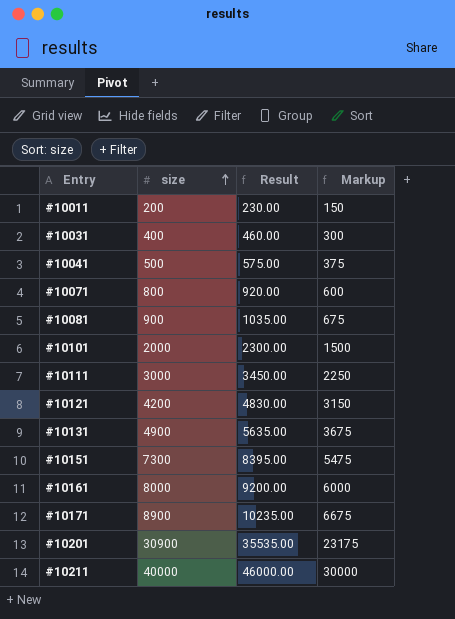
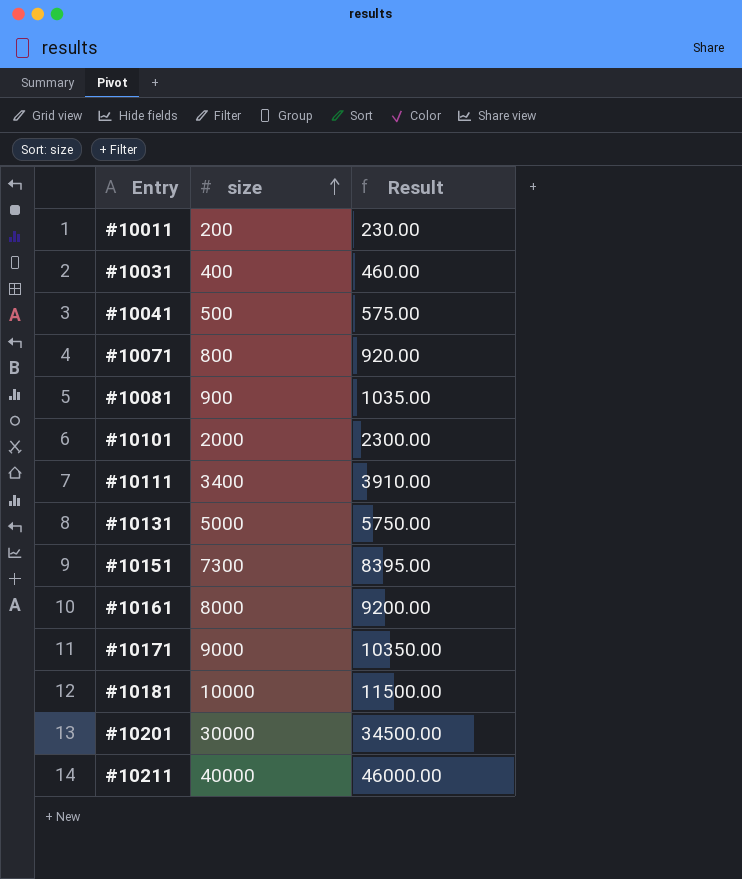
column Markup | formula: [size] * 0.75 -> none
row #10121: 4200 | 4830.00 | 3150 -> none
#10111 | size: 3000 -> 3400
#10111 | Result: 3450.00 -> 3910.00
#10131 | size: 4900 -> 5000
#10131 | Result: 5635.00 -> 5750.00
#10171 | size: 8900 -> 9000
#10171 | Result: 10235.00 -> 10350.00
row #10181: none -> 10000 | 11500.00
#10201 | size: 30900 -> 30000
#10201 | Result: 35535.00 -> 34500.00

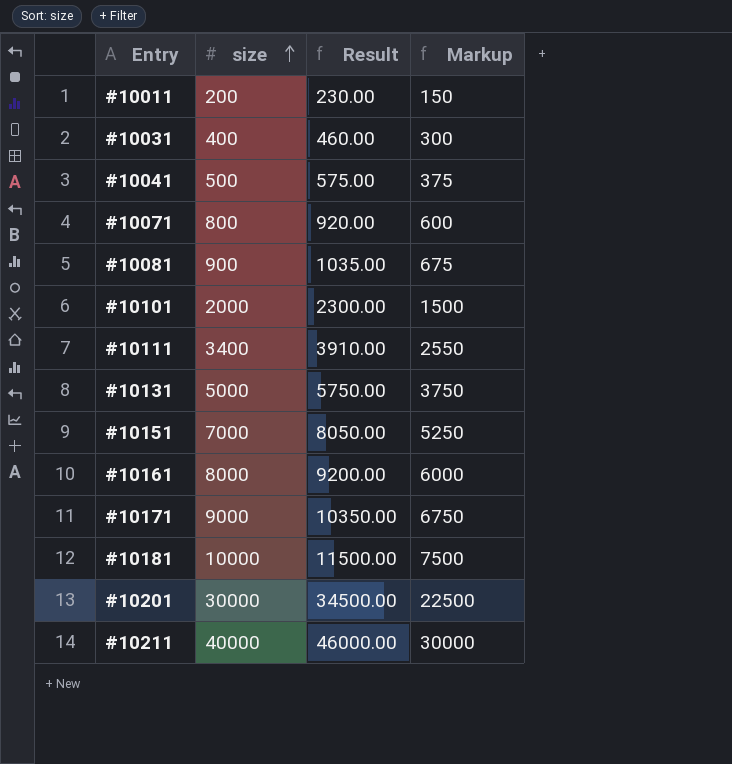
column Markup | formula: none -> [size] * 0.75
#10151 | size: 7300 -> 7000
#10151 | Result: 8395.00 -> 8050.00

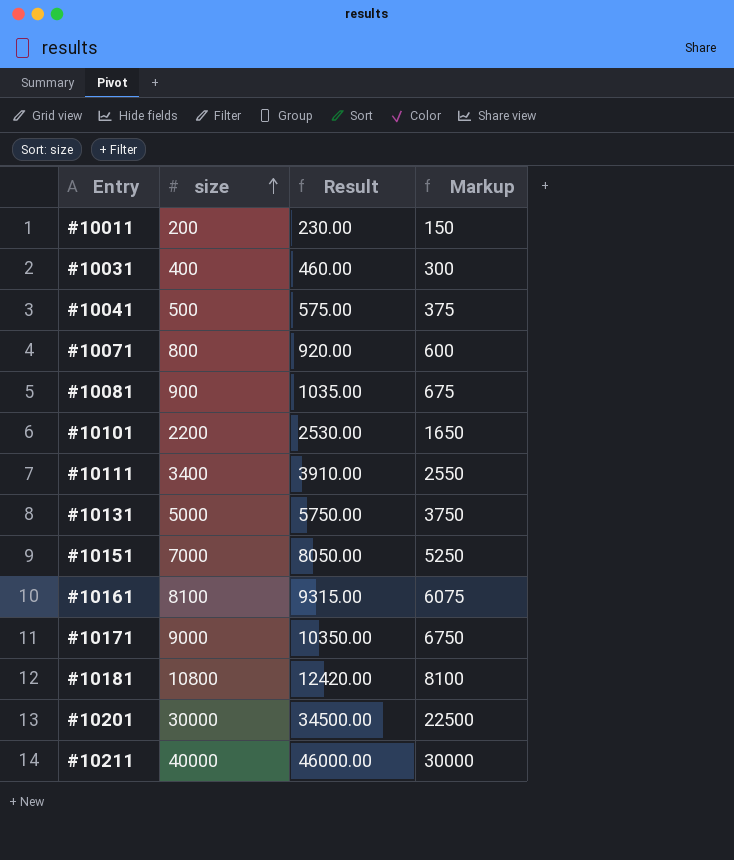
#10101 | size: 2000 -> 2200
#10101 | Result: 2300.00 -> 2530.00
#10101 | Markup: 1500 -> 1650
#10161 | size: 8000 -> 8100
#10161 | Result: 9200.00 -> 9315.00
#10161 | Markup: 6000 -> 6075
#10181 | size: 10000 -> 10800
#10181 | Result: 11500.00 -> 12420.00
#10181 | Markup: 7500 -> 8100

